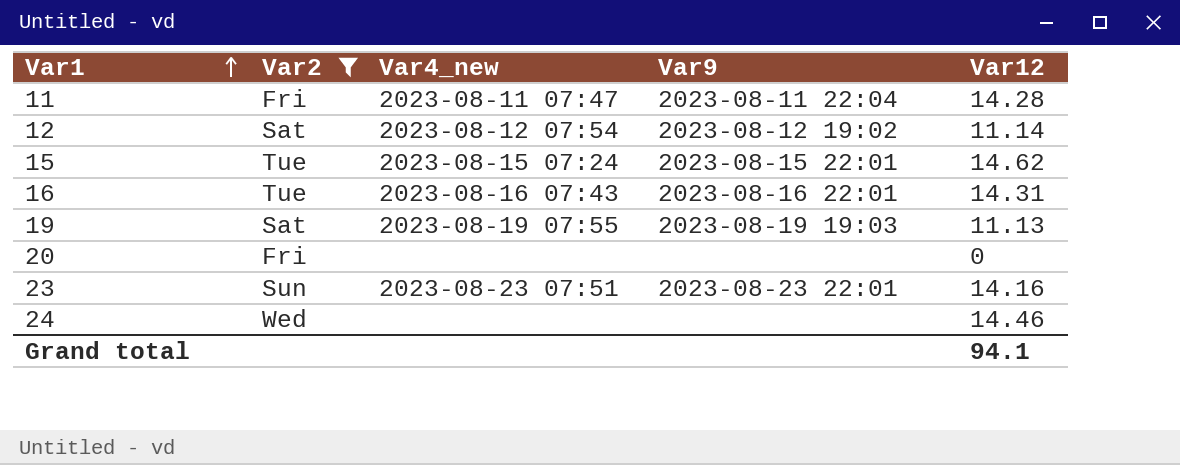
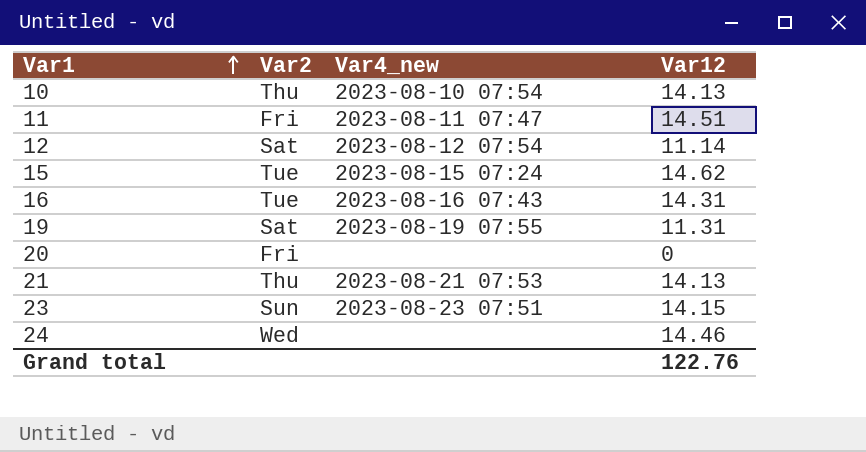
filter: Var2 != Thu -> none
column Var9 | position: 4 -> none
11 | Var12: 14.28 -> 14.51
19 | Var12: 11.13 -> 11.31
23 | Var12: 14.16 -> 14.15
Grand total | Var12: 94.1 -> 122.76

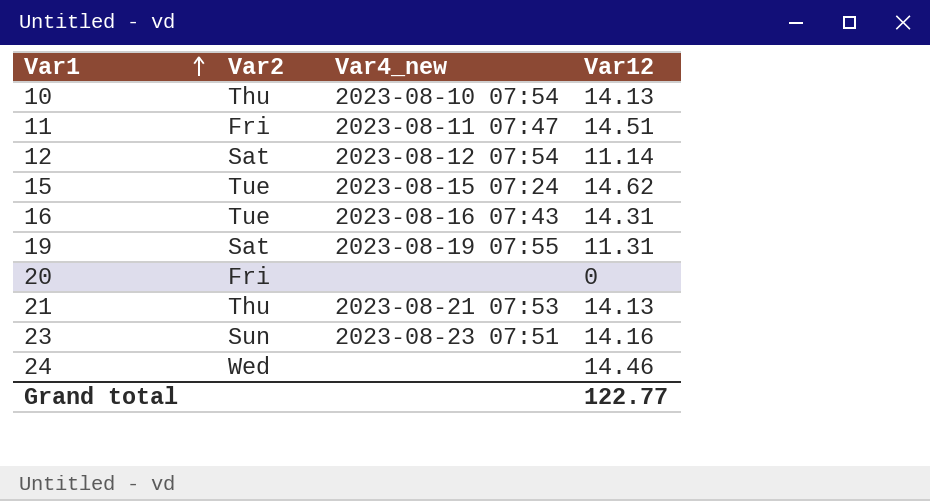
23 | Var12: 14.15 -> 14.16
Grand total | Var12: 122.76 -> 122.77

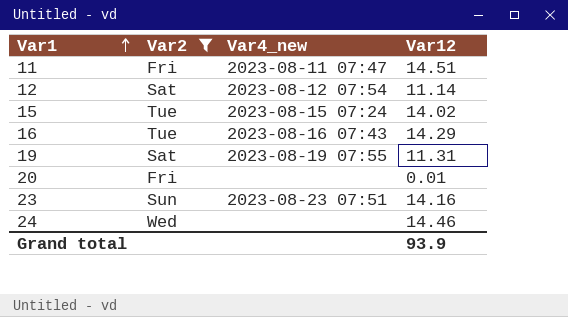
filter: none -> Var2 != Thu
15 | Var12: 14.62 -> 14.02
16 | Var12: 14.31 -> 14.29
20 | Var12: 0 -> 0.01
Grand total | Var12: 122.77 -> 93.9

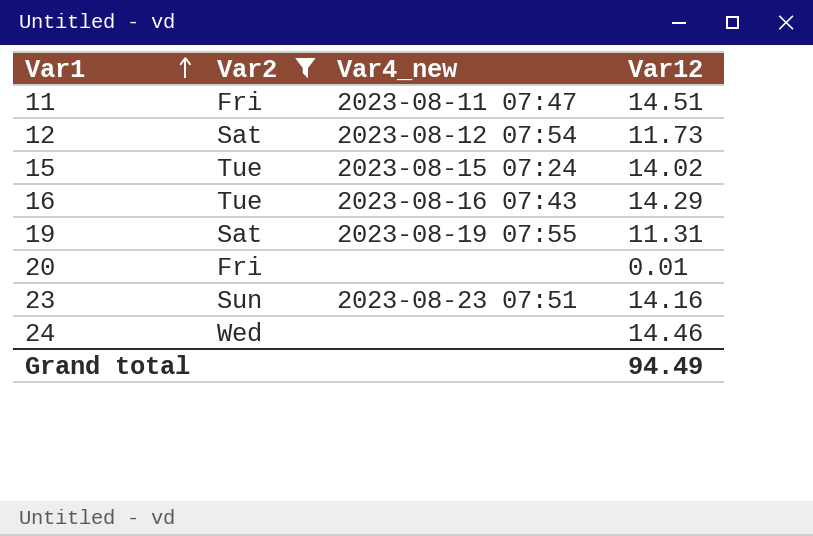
12 | Var12: 11.14 -> 11.73
Grand total | Var12: 93.9 -> 94.49

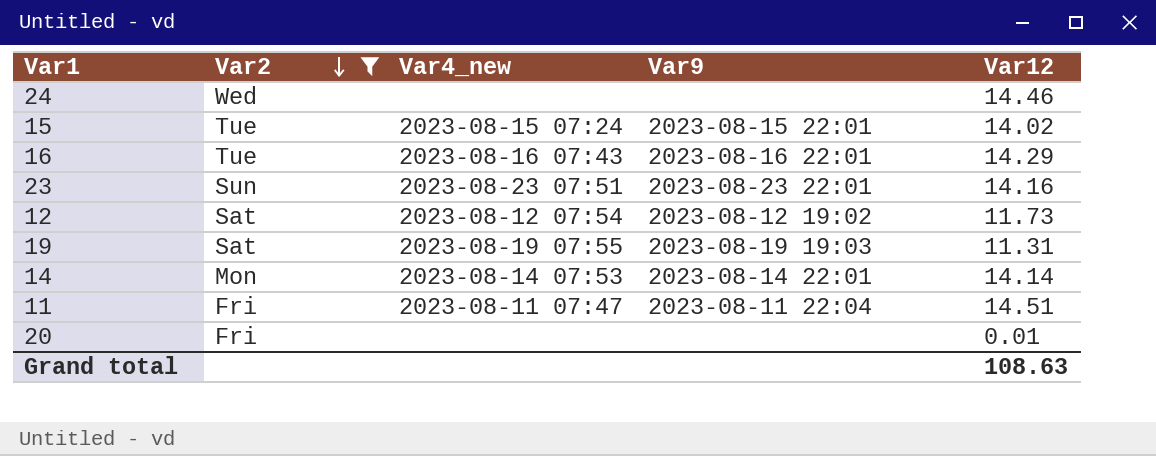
row order: Var1 ascending -> Var2 descending
column Var9 | position: none -> 4
row 14: none -> Mon | 2023-08-14 07:53 | 2023-08-14 22:01 | 14.14
Grand total | Var12: 94.49 -> 108.63

